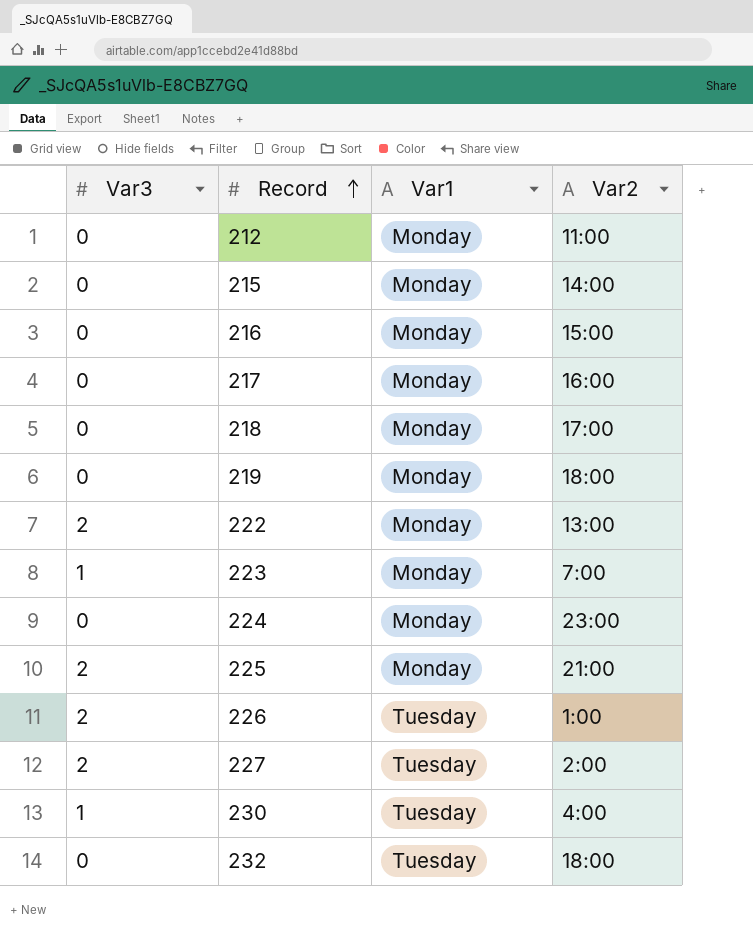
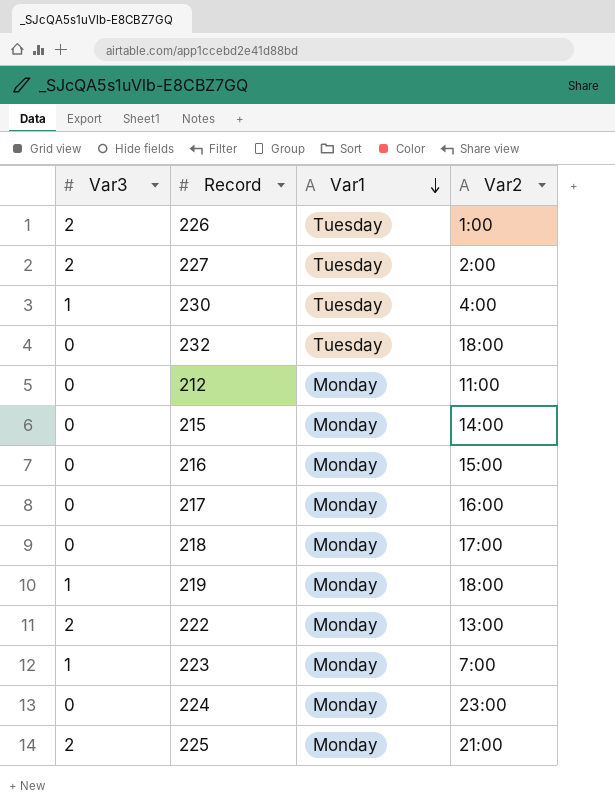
row order: Record ascending -> Var1 descending
219 | Var3: 0 -> 1

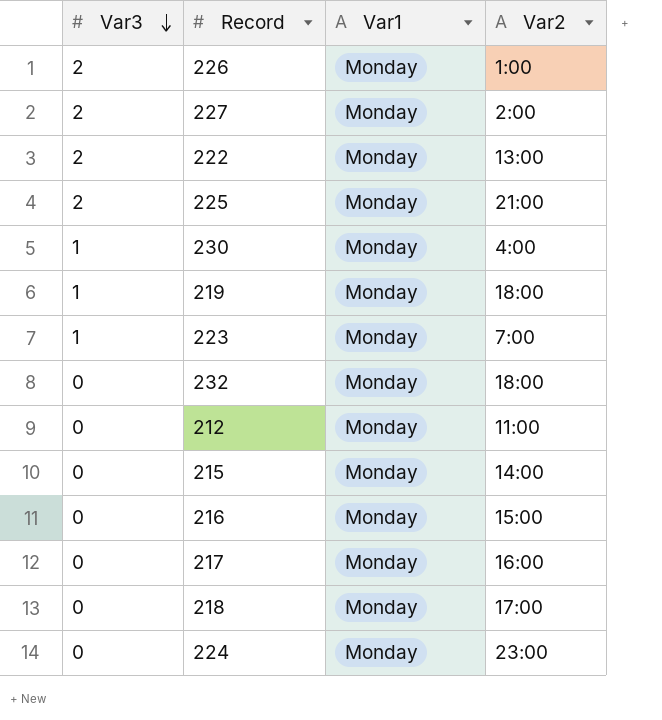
row order: Var1 descending -> Var3 descending
226 | Var1: Tuesday -> Monday
227 | Var1: Tuesday -> Monday
230 | Var1: Tuesday -> Monday
232 | Var1: Tuesday -> Monday

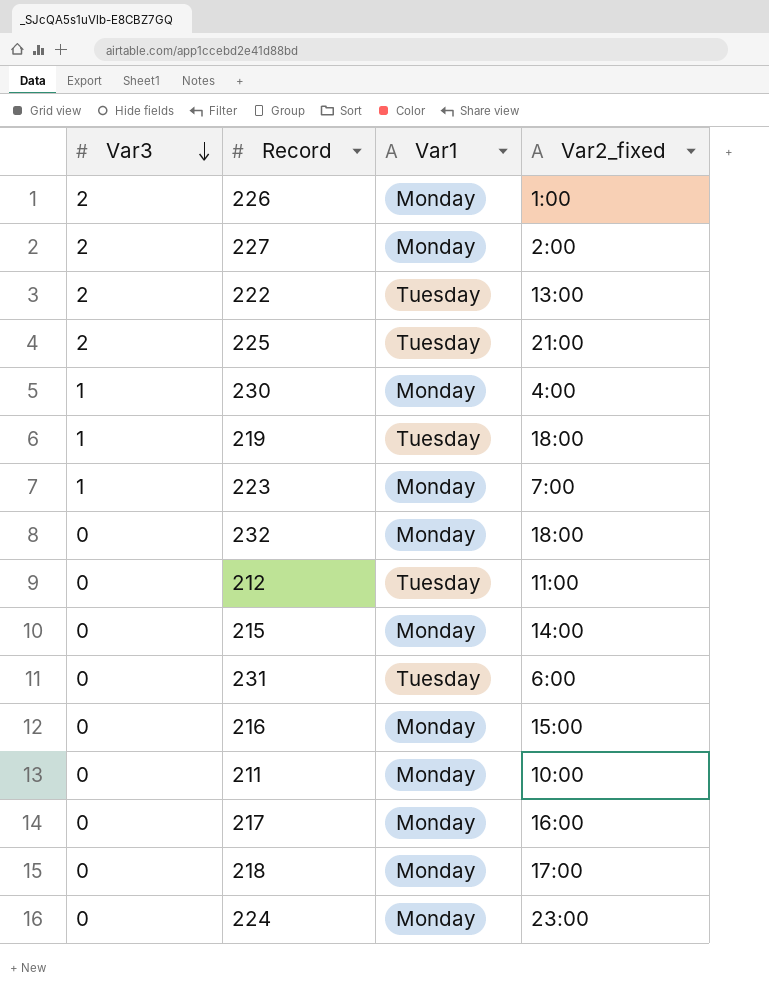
column name: Var2 -> Var2_fixed
222 | Var1: Monday -> Tuesday
225 | Var1: Monday -> Tuesday
219 | Var1: Monday -> Tuesday
212 | Var1: Monday -> Tuesday
row 231: none -> 0 | Tuesday | 6:00
row 211: none -> 0 | Monday | 10:00

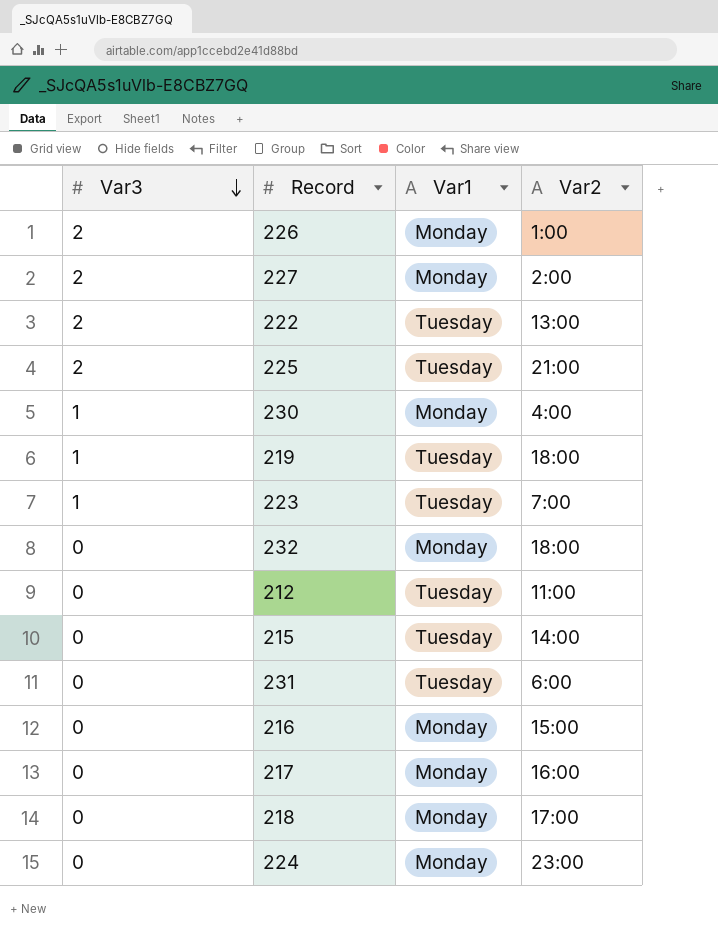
column name: Var2_fixed -> Var2
row 211: 0 | Monday | 10:00 -> none
223 | Var1: Monday -> Tuesday
215 | Var1: Monday -> Tuesday

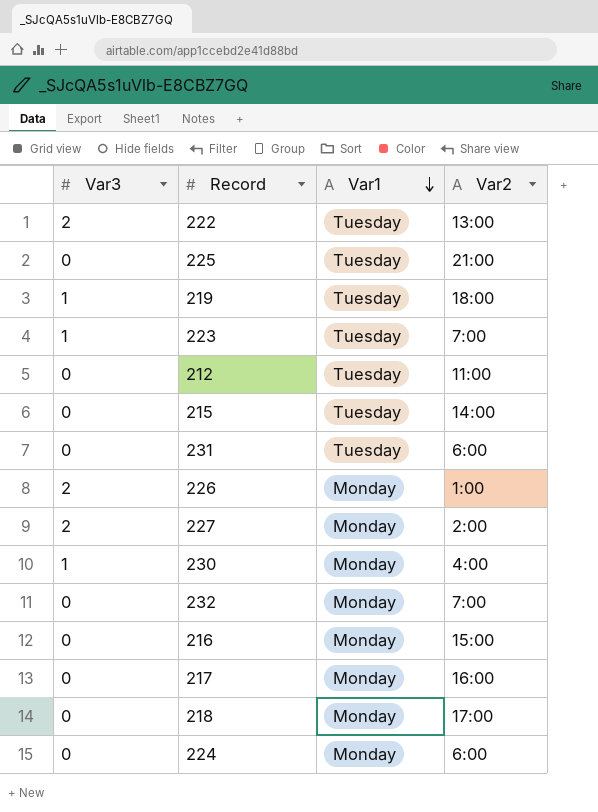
row order: Var3 descending -> Var1 descending
225 | Var3: 2 -> 0
232 | Var2: 18:00 -> 7:00
224 | Var2: 23:00 -> 6:00

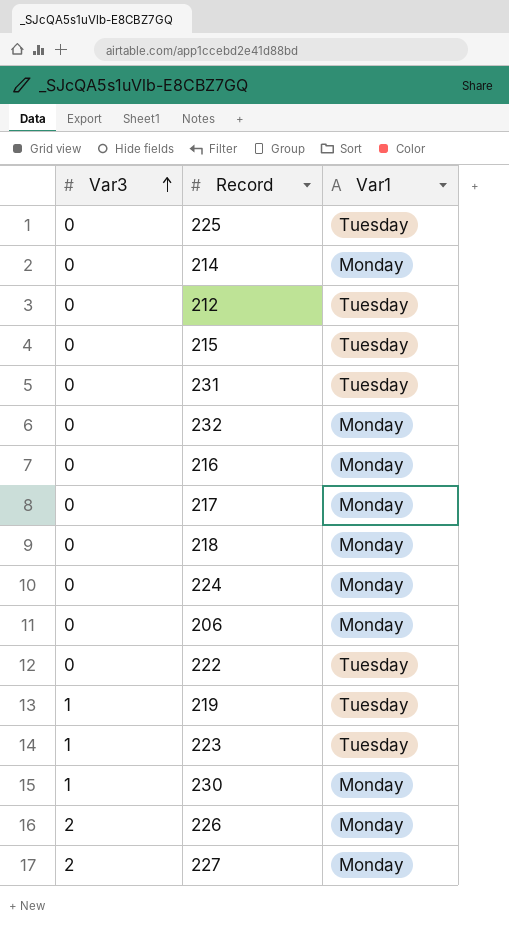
row order: Var1 descending -> Var3 ascending
column Var2 | position: 4 -> none
row 214: none -> 0 | Monday
row 206: none -> 0 | Monday
222 | Var3: 2 -> 0

